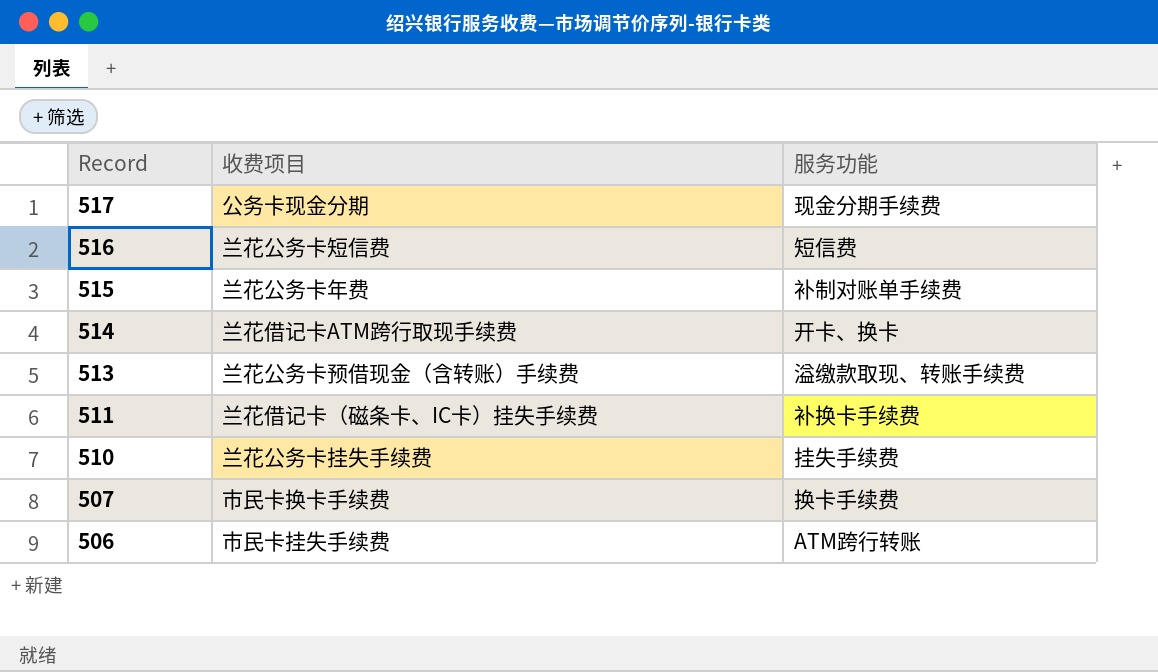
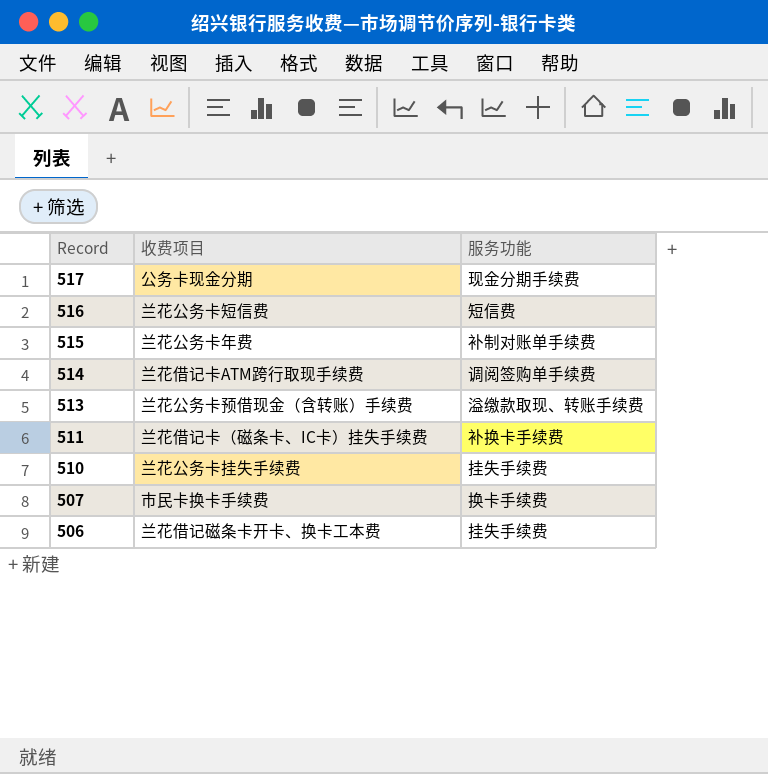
514 | 服务功能: 开卡、换卡 -> 调阅签购单手续费
506 | 收费项目: 市民卡挂失手续费 -> 兰花借记磁条卡开卡、换卡工本费
506 | 服务功能: ATM跨行转账 -> 挂失手续费

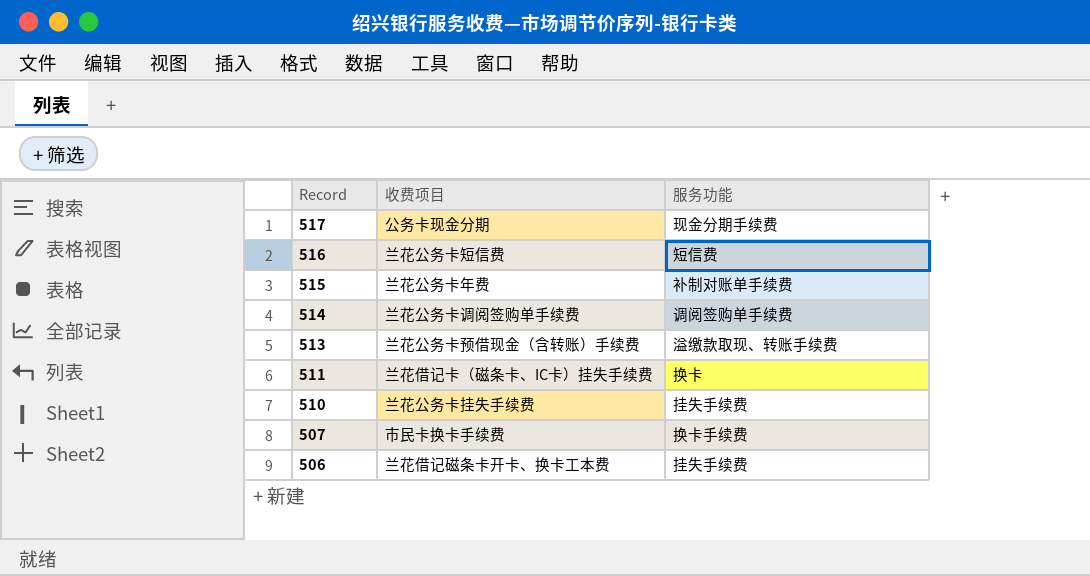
514 | 收费项目: 兰花借记卡ATM跨行取现手续费 -> 兰花公务卡调阅签购单手续费
511 | 服务功能: 补换卡手续费 -> 换卡

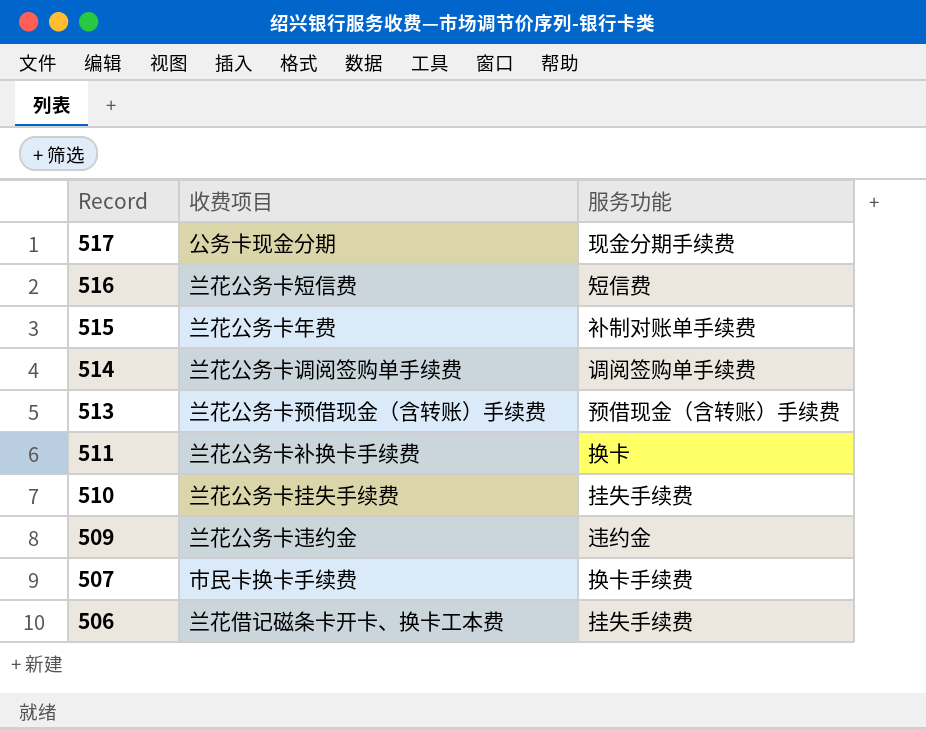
513 | 服务功能: 溢缴款取现、转账手续费 -> 预借现金（含转账）手续费
511 | 收费项目: 兰花借记卡（磁条卡、IC卡）挂失手续费 -> 兰花公务卡补换卡手续费
row 509: none -> 兰花公务卡违约金 | 违约金

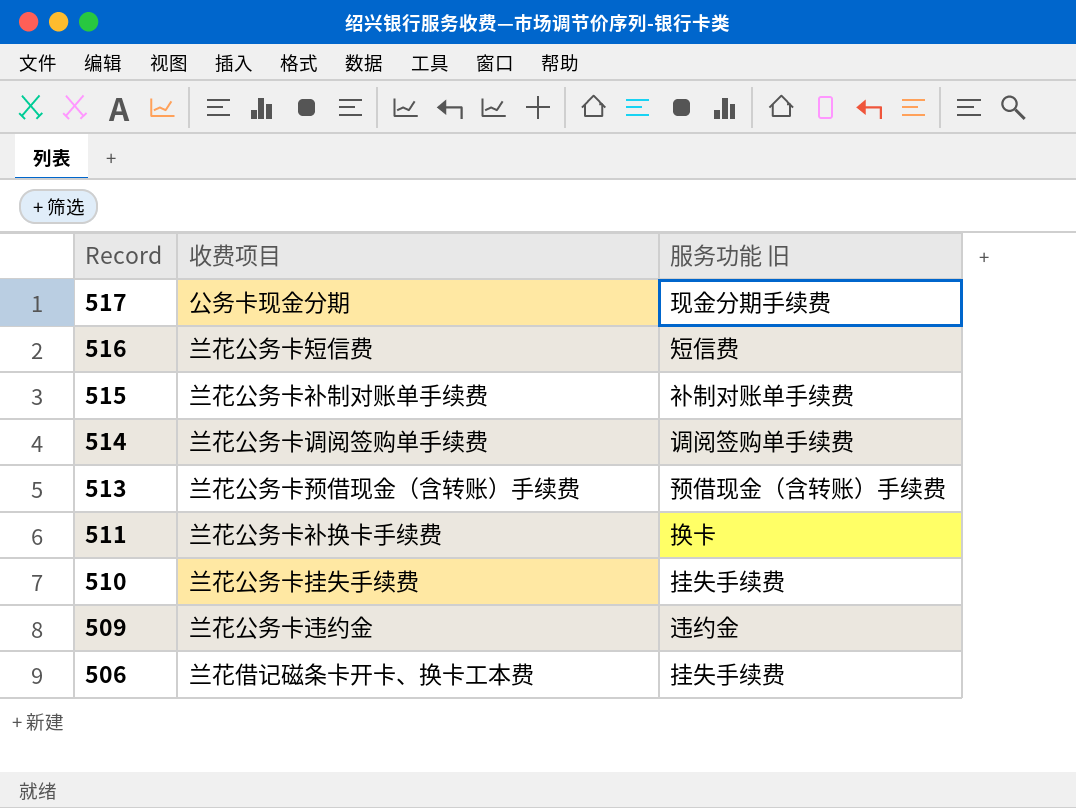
column name: 服务功能 -> 服务功能 旧
row 507: 市民卡换卡手续费 | 换卡手续费 -> none
515 | 收费项目: 兰花公务卡年费 -> 兰花公务卡补制对账单手续费

